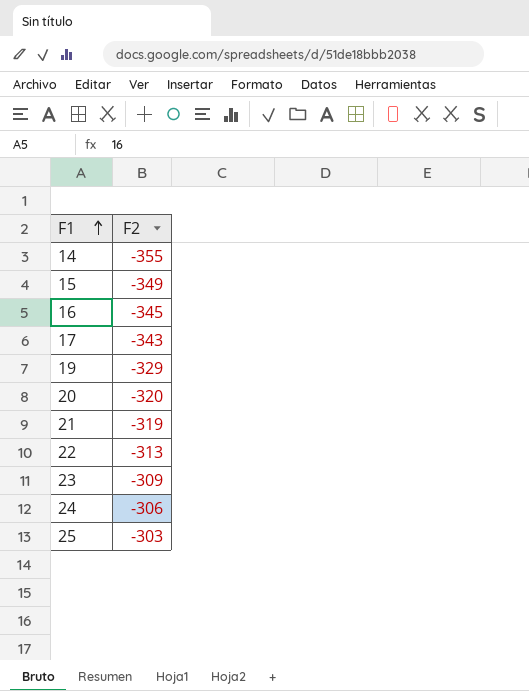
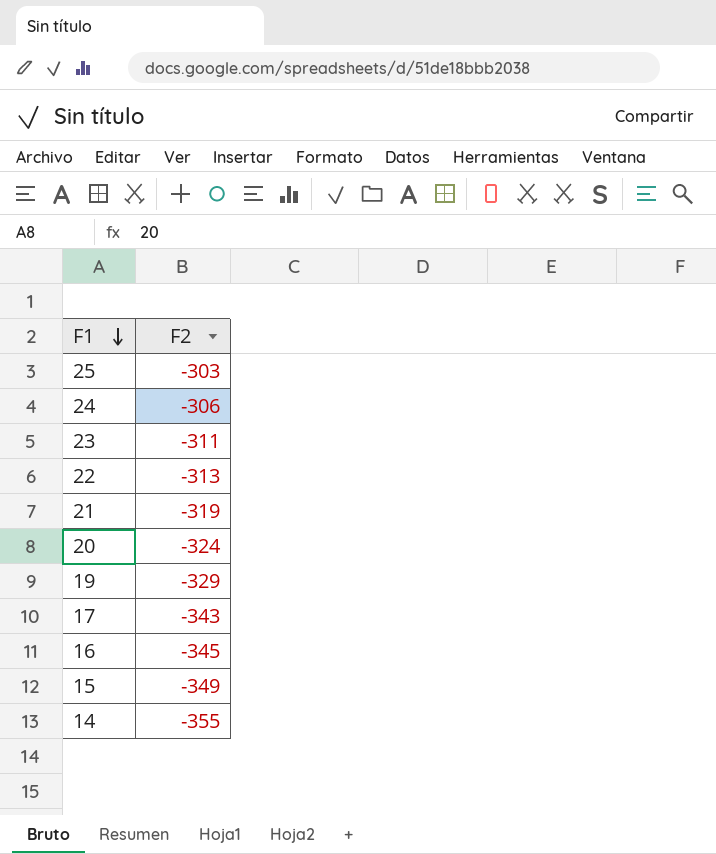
row order: F1 ascending -> F1 descending
23 | F2: -309 -> -311
20 | F2: -320 -> -324

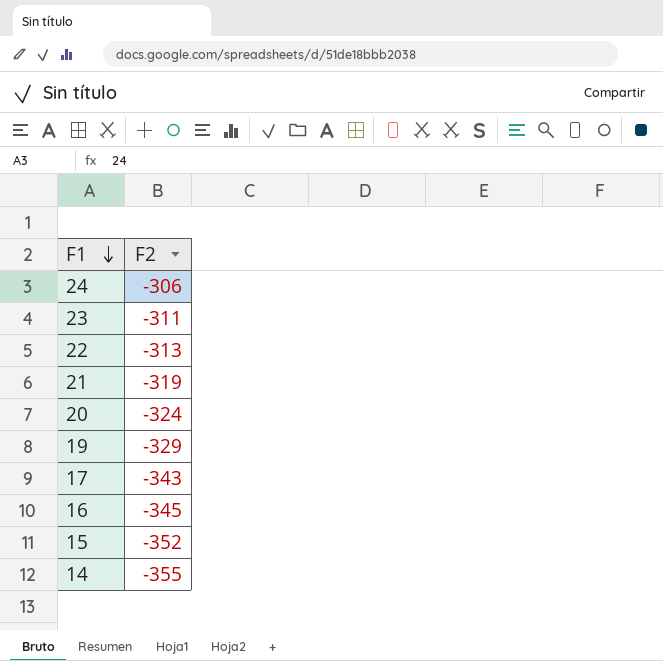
row 25: -303 -> none
15 | F2: -349 -> -352

